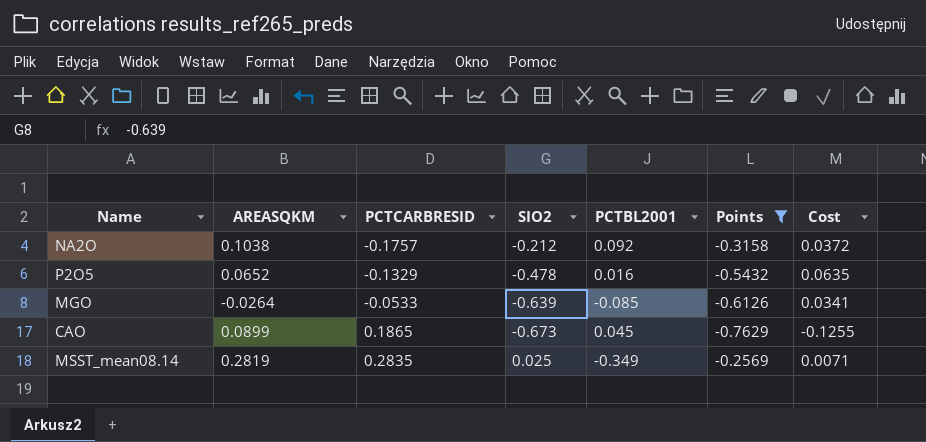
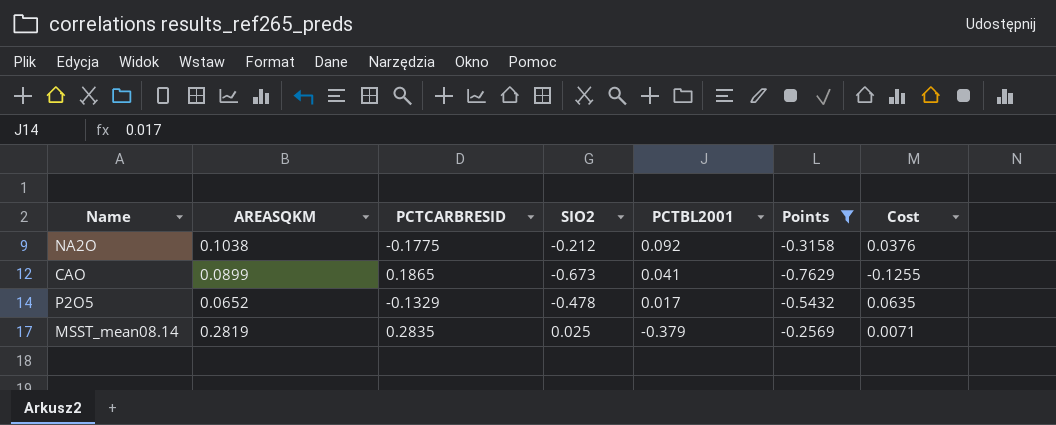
row order: PCTCARBRESID ascending -> PCTBL2001 descending
row MGO: -0.0264 | -0.0533 | -0.639 | -0.085 | -0.6126 | 0.0341 -> none
NA2O | PCTCARBRESID: -0.1757 -> -0.1775
NA2O | Cost: 0.0372 -> 0.0376
CAO | PCTBL2001: 0.045 -> 0.041
P2O5 | PCTBL2001: 0.016 -> 0.017
MSST_mean08.14 | PCTBL2001: -0.349 -> -0.379

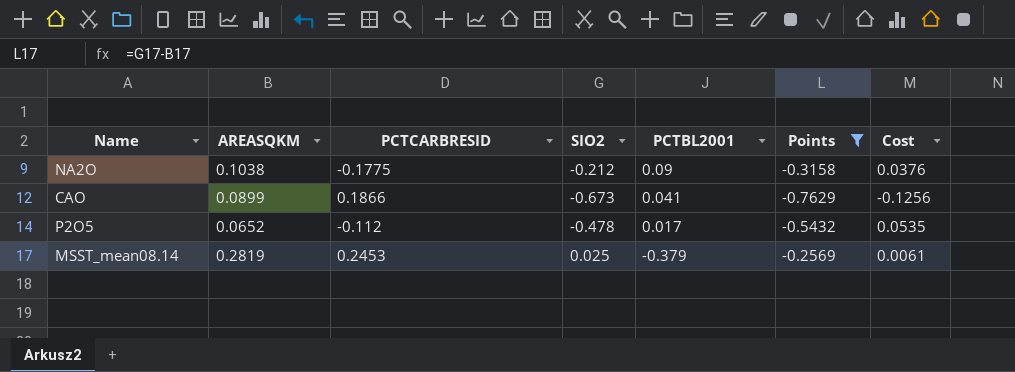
NA2O | PCTBL2001: 0.092 -> 0.09
CAO | PCTCARBRESID: 0.1865 -> 0.1866
CAO | Cost: -0.1255 -> -0.1256
P2O5 | PCTCARBRESID: -0.1329 -> -0.112
P2O5 | Cost: 0.0635 -> 0.0535
MSST_mean08.14 | PCTCARBRESID: 0.2835 -> 0.2453
MSST_mean08.14 | Cost: 0.0071 -> 0.0061

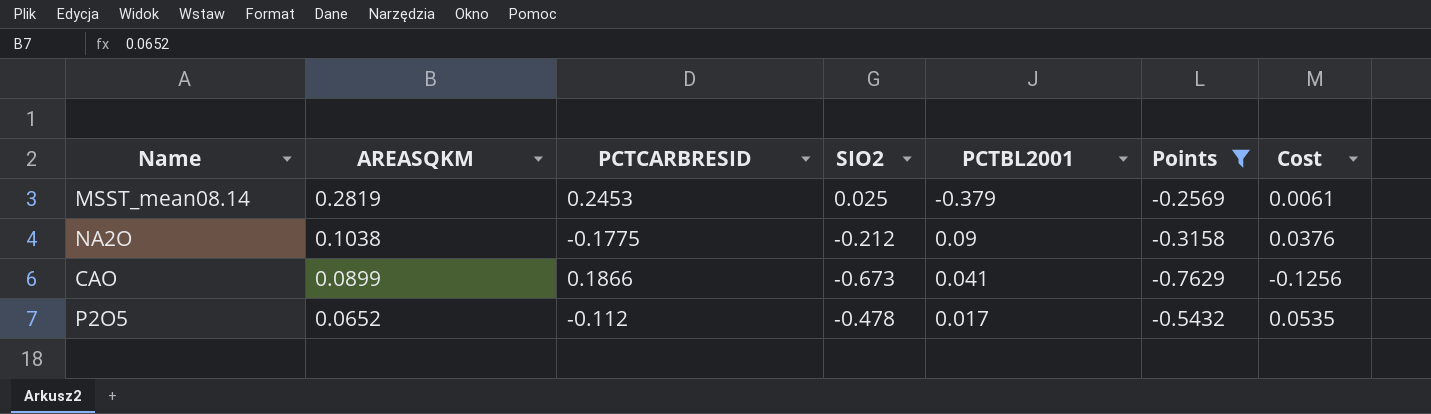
row order: PCTBL2001 descending -> AREASQKM descending

